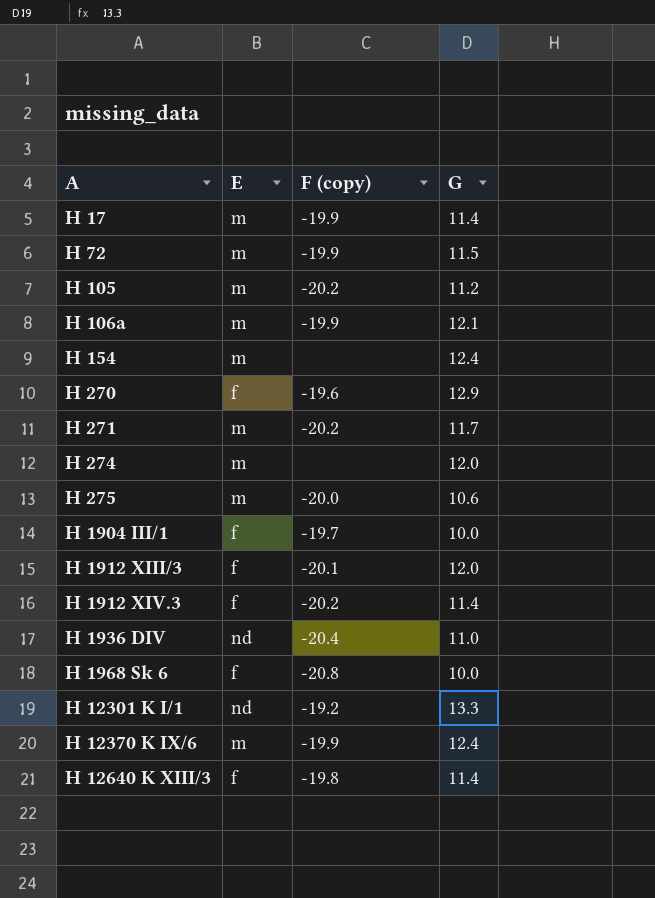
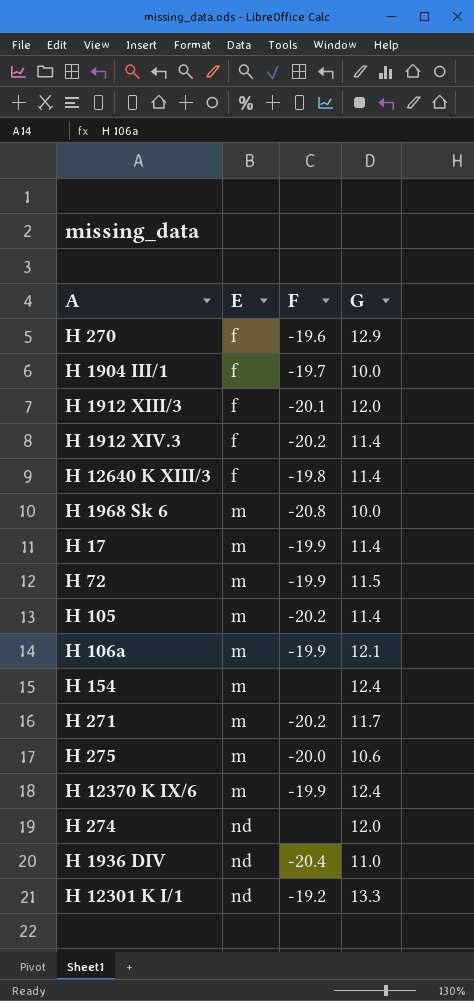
row order: A ascending -> E ascending
column name: F (copy) -> F
H 1968 Sk 6 | E: f -> m
H 105 | G: 11.2 -> 11.4
H 274 | E: m -> nd

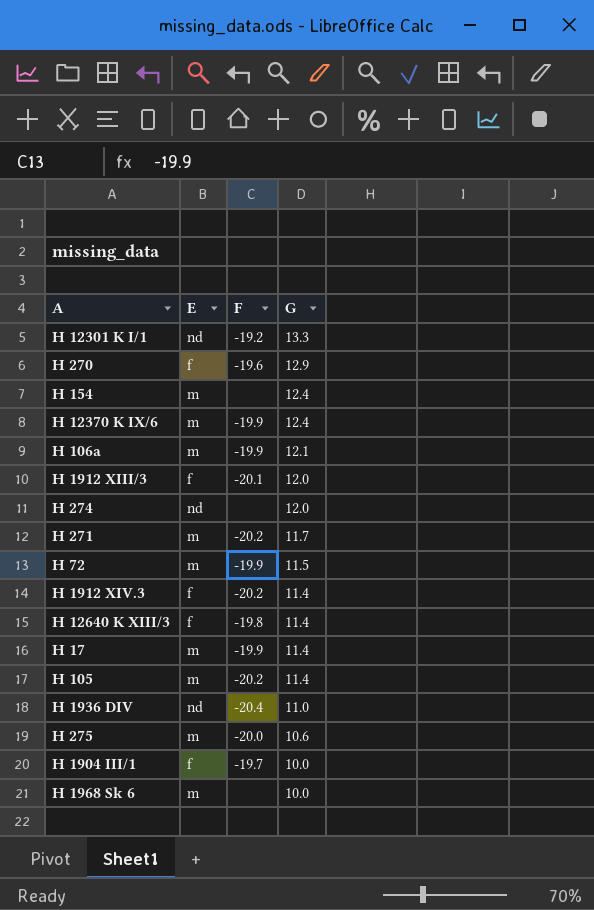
row order: E ascending -> G descending
H 1968 Sk 6 | F: -20.8 -> none

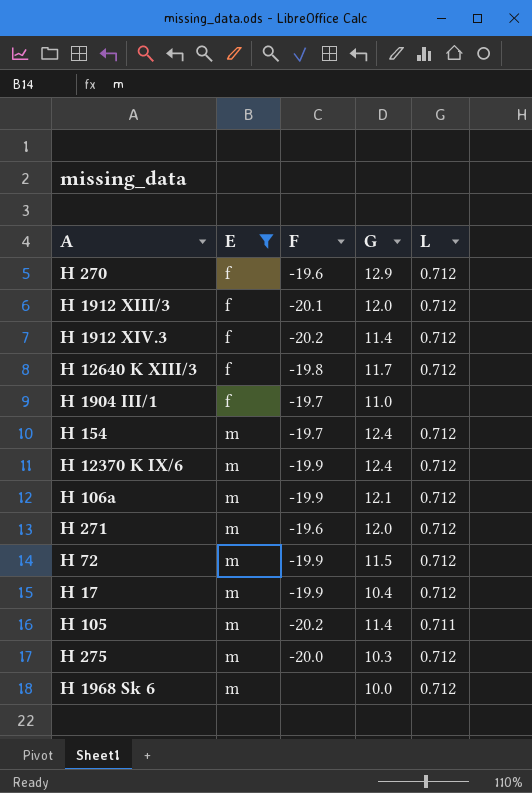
filter: none -> E != nd
row order: G descending -> E ascending
column L | position: none -> 5
H 12640 K XIII/3 | G: 11.4 -> 11.7
H 1904 III/1 | G: 10.0 -> 11.0
H 154 | F: none -> -19.7
H 271 | F: -20.2 -> -19.6
H 271 | G: 11.7 -> 12.0
H 17 | G: 11.4 -> 10.4
H 275 | G: 10.6 -> 10.3

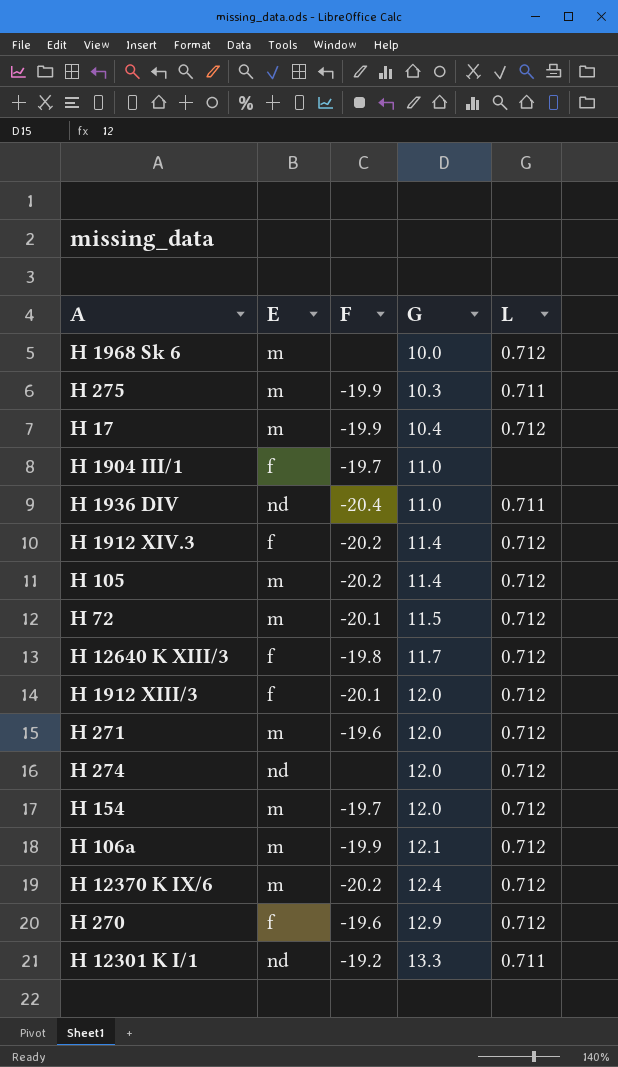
filter: E != nd -> none
row order: E ascending -> G ascending
H 275 | F: -20.0 -> -19.9
H 275 | L: 0.712 -> 0.711
H 105 | L: 0.711 -> 0.712
H 72 | F: -19.9 -> -20.1
H 154 | G: 12.4 -> 12.0
H 12370 K IX/6 | F: -19.9 -> -20.2

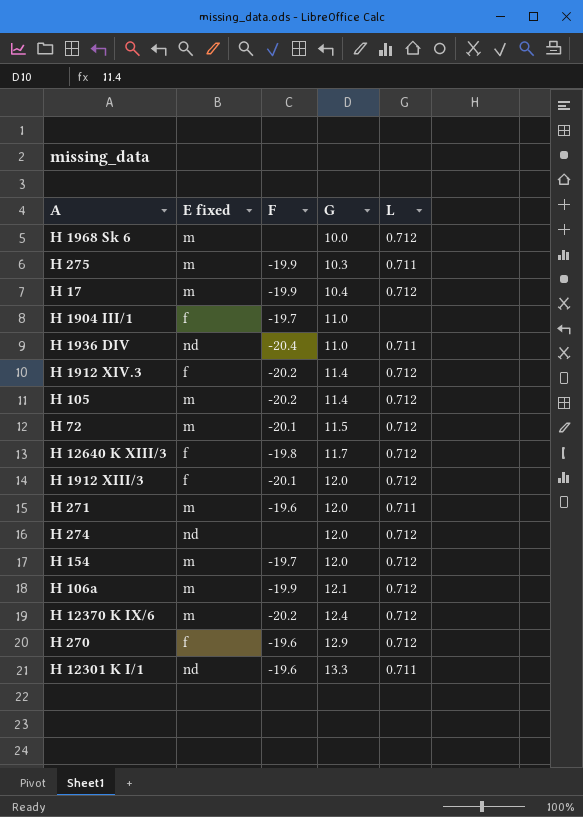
column name: E -> E fixed
H 271 | L: 0.712 -> 0.711
H 12301 K I/1 | F: -19.2 -> -19.6

